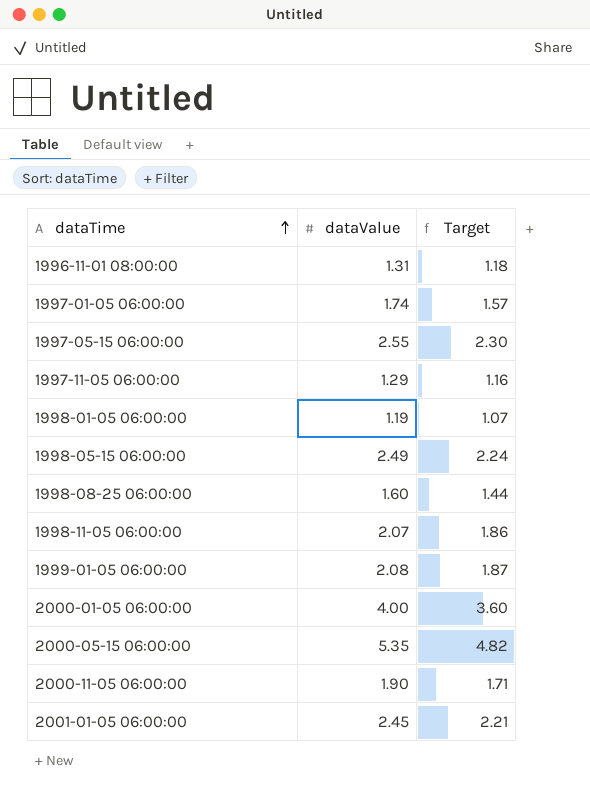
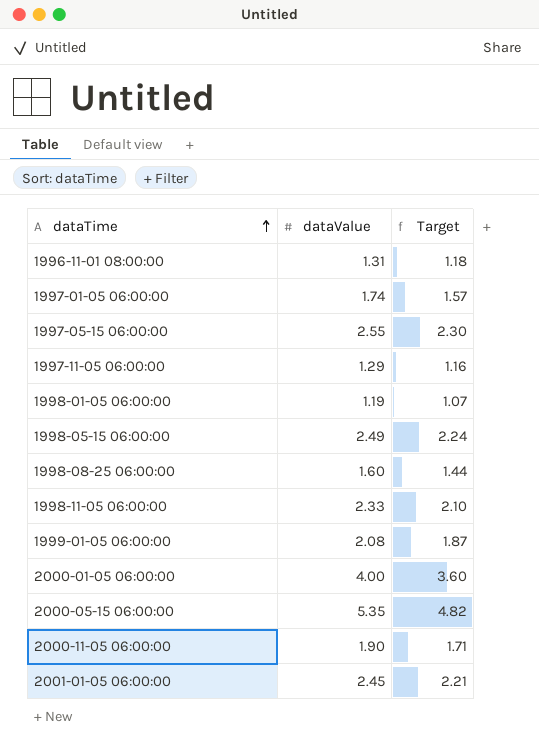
1998-11-05 06:00:00 | dataValue: 2.07 -> 2.33
1998-11-05 06:00:00 | Target: 1.86 -> 2.10

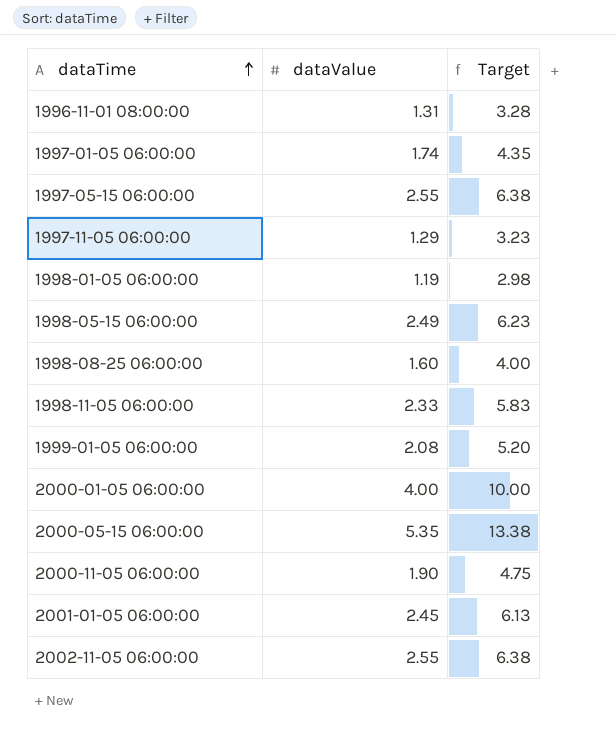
column Target | formula: [dataValue] * 0.9 -> [dataValue] * 2.5
row 2002-11-05 06:00:00: none -> 2.55 | 6.38

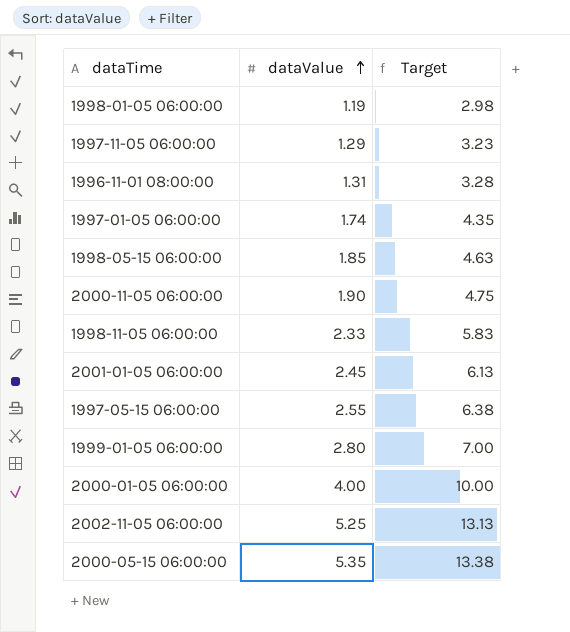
row order: dataTime ascending -> dataValue ascending
row 1998-08-25 06:00:00: 1.60 | 4.00 -> none
1998-05-15 06:00:00 | dataValue: 2.49 -> 1.85
1998-05-15 06:00:00 | Target: 6.23 -> 4.63
1999-01-05 06:00:00 | dataValue: 2.08 -> 2.80
1999-01-05 06:00:00 | Target: 5.20 -> 7.00
2002-11-05 06:00:00 | dataValue: 2.55 -> 5.25
2002-11-05 06:00:00 | Target: 6.38 -> 13.13

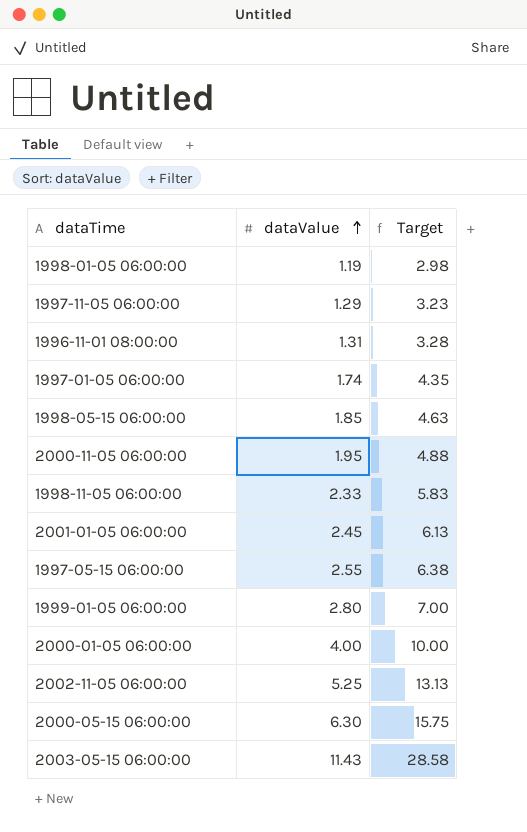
2000-11-05 06:00:00 | dataValue: 1.90 -> 1.95
2000-11-05 06:00:00 | Target: 4.75 -> 4.88
2000-05-15 06:00:00 | dataValue: 5.35 -> 6.30
2000-05-15 06:00:00 | Target: 13.38 -> 15.75
row 2003-05-15 06:00:00: none -> 11.43 | 28.58

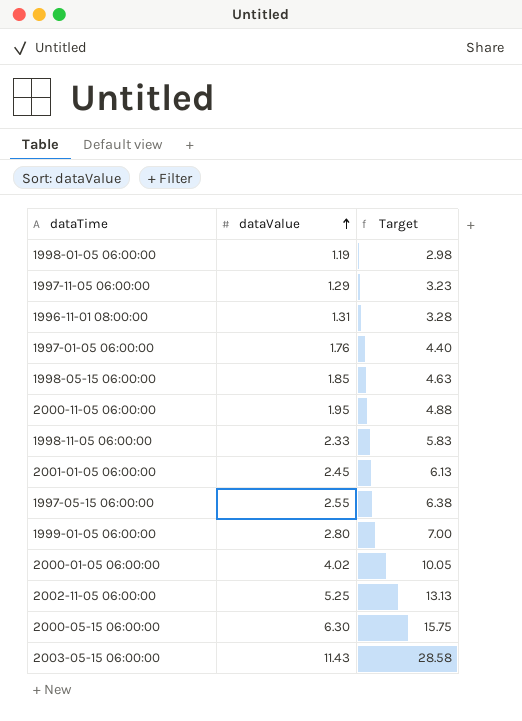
1997-01-05 06:00:00 | dataValue: 1.74 -> 1.76
1997-01-05 06:00:00 | Target: 4.35 -> 4.40
2000-01-05 06:00:00 | dataValue: 4.00 -> 4.02
2000-01-05 06:00:00 | Target: 10.00 -> 10.05

